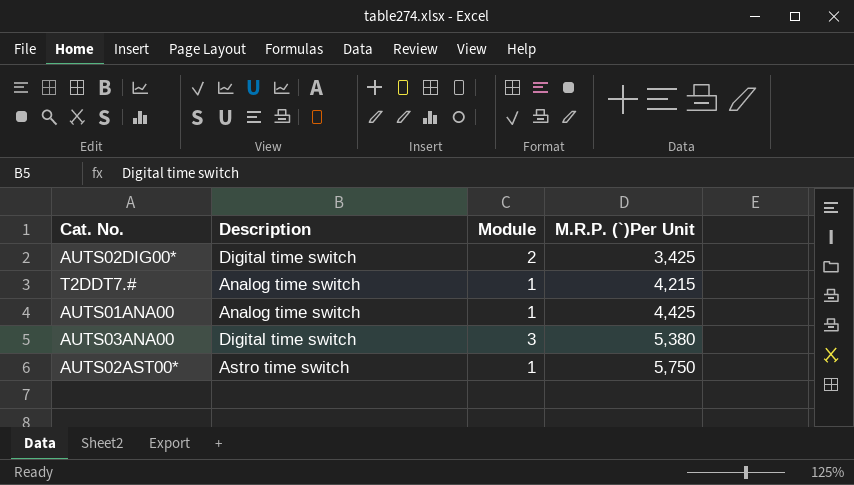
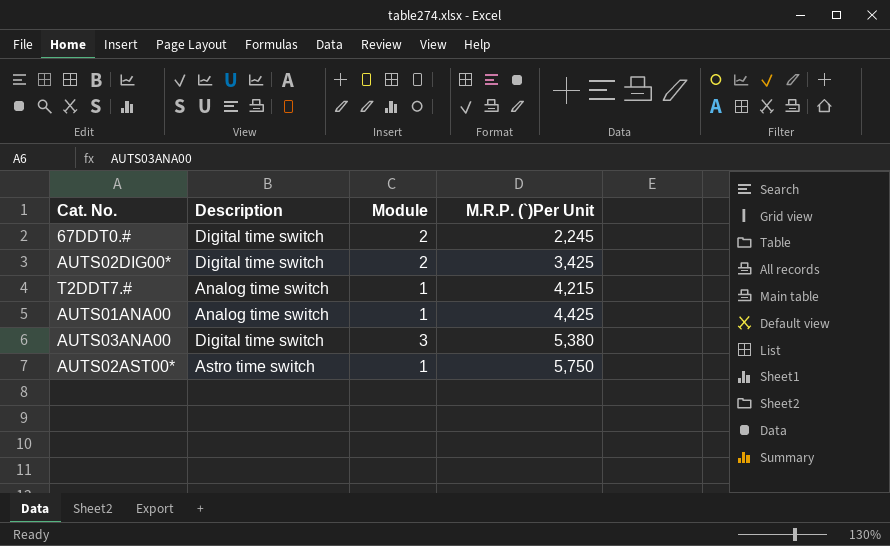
row 67DDT0.#: none -> Digital time switch | 2 | 2,245

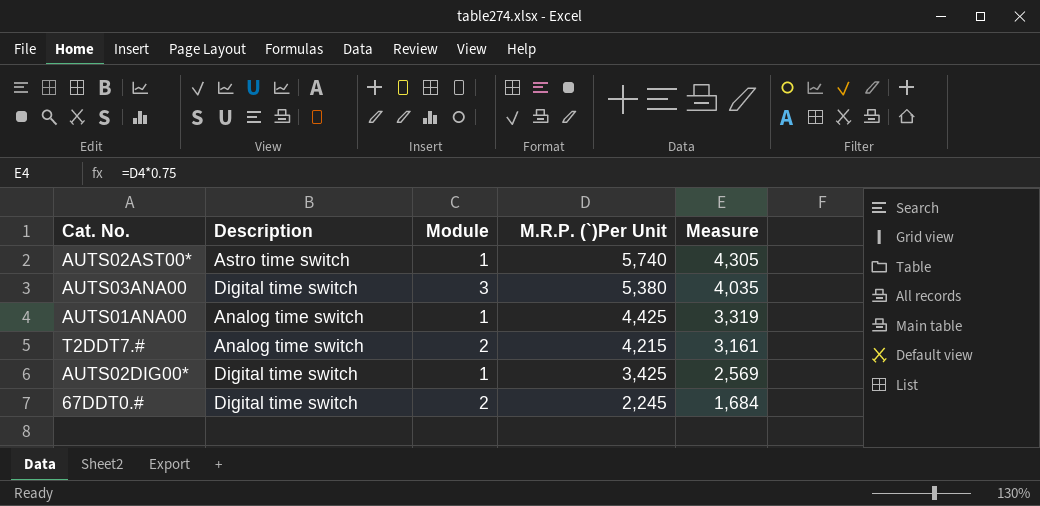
row order: M.R.P. (`)Per Unit ascending -> M.R.P. (`)Per Unit descending
column Measure | formula: none -> [M.R.P. (`)Per Unit] * 0.75
AUTS02AST00* | M.R.P. (`)Per Unit: 5,750 -> 5,740
T2DDT7.# | Module: 1 -> 2
AUTS02DIG00* | Module: 2 -> 1

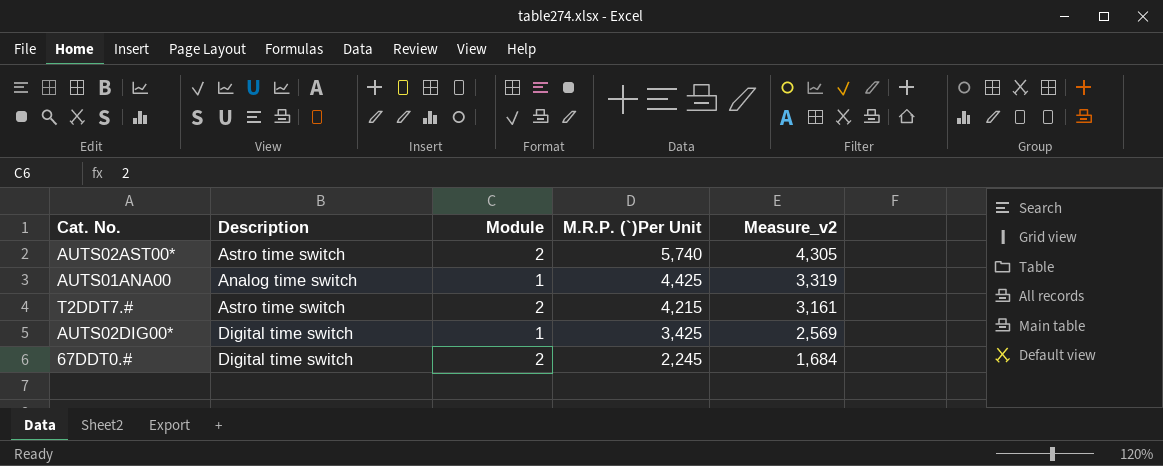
column name: Measure -> Measure_v2
row AUTS03ANA00: Digital time switch | 3 | 5,380 | 4,035 -> none
AUTS02AST00* | Module: 1 -> 2
T2DDT7.# | Description: Analog time switch -> Astro time switch

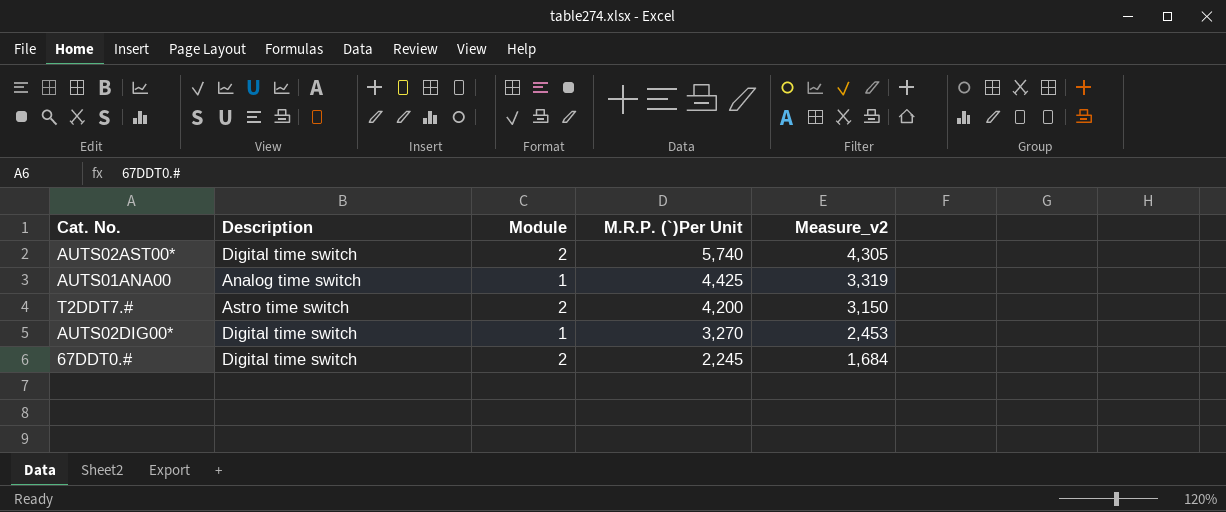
AUTS02AST00* | Description: Astro time switch -> Digital time switch
T2DDT7.# | M.R.P. (`)Per Unit: 4,215 -> 4,200
T2DDT7.# | Measure_v2: 3,161 -> 3,150
AUTS02DIG00* | M.R.P. (`)Per Unit: 3,425 -> 3,270
AUTS02DIG00* | Measure_v2: 2,569 -> 2,453

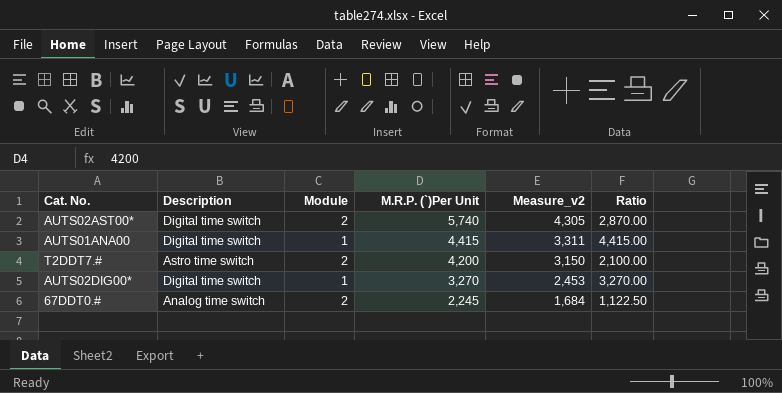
column Ratio | formula: none -> [M.R.P. (`)Per Unit] / [Module]
AUTS01ANA00 | Description: Analog time switch -> Digital time switch
AUTS01ANA00 | M.R.P. (`)Per Unit: 4,425 -> 4,415
AUTS01ANA00 | Measure_v2: 3,319 -> 3,311
67DDT0.# | Description: Digital time switch -> Analog time switch

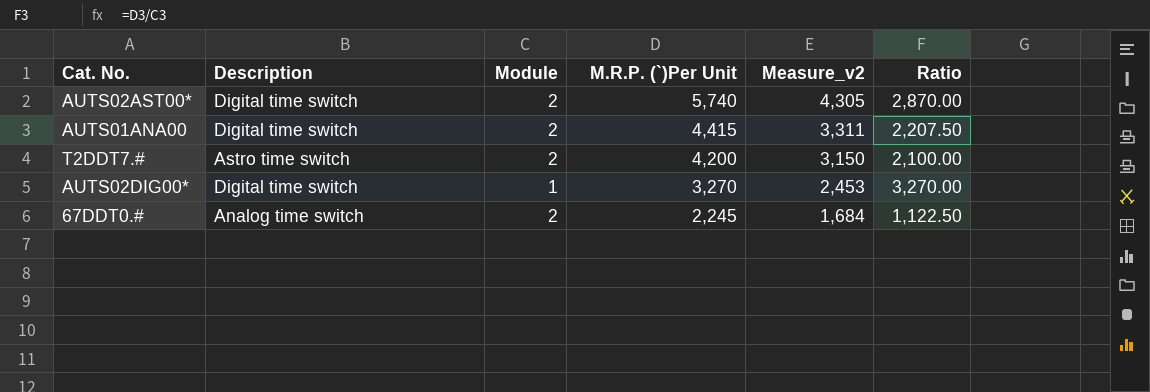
AUTS01ANA00 | Module: 1 -> 2
AUTS01ANA00 | Ratio: 4,415.00 -> 2,207.50

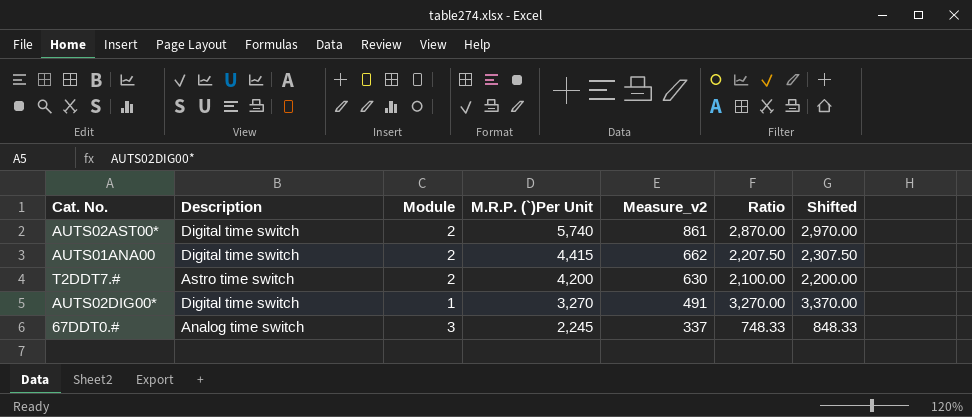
column Measure_v2 | formula: [M.R.P. (`)Per Unit] * 0.75 -> [M.R.P. (`)Per Unit] * 0.15
column Shifted | formula: none -> [Ratio] + 100
67DDT0.# | Module: 2 -> 3
67DDT0.# | Ratio: 1,122.50 -> 748.33

